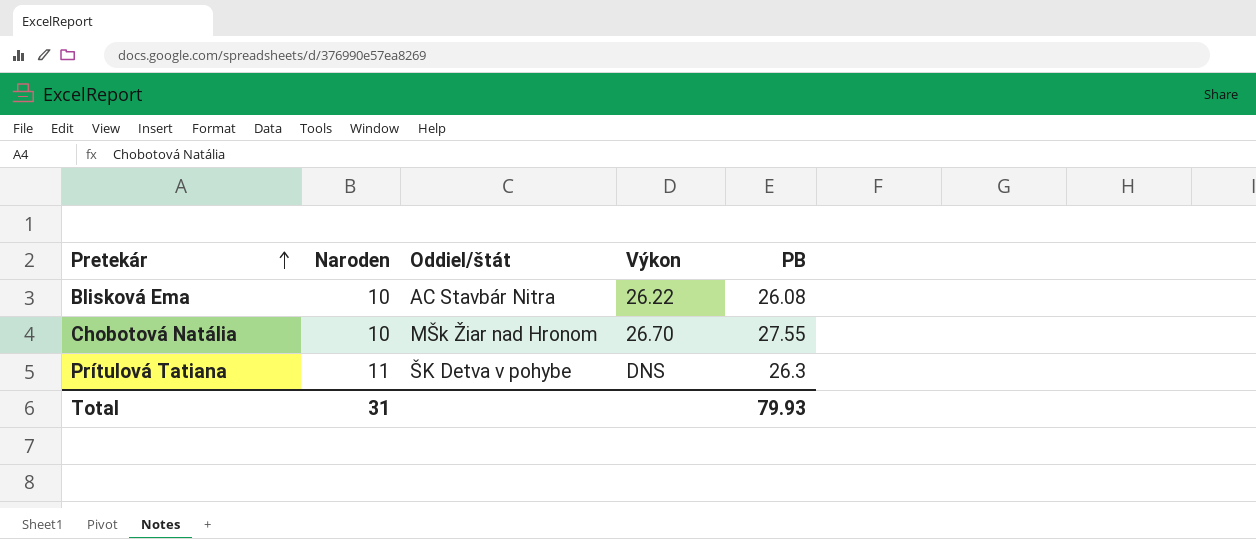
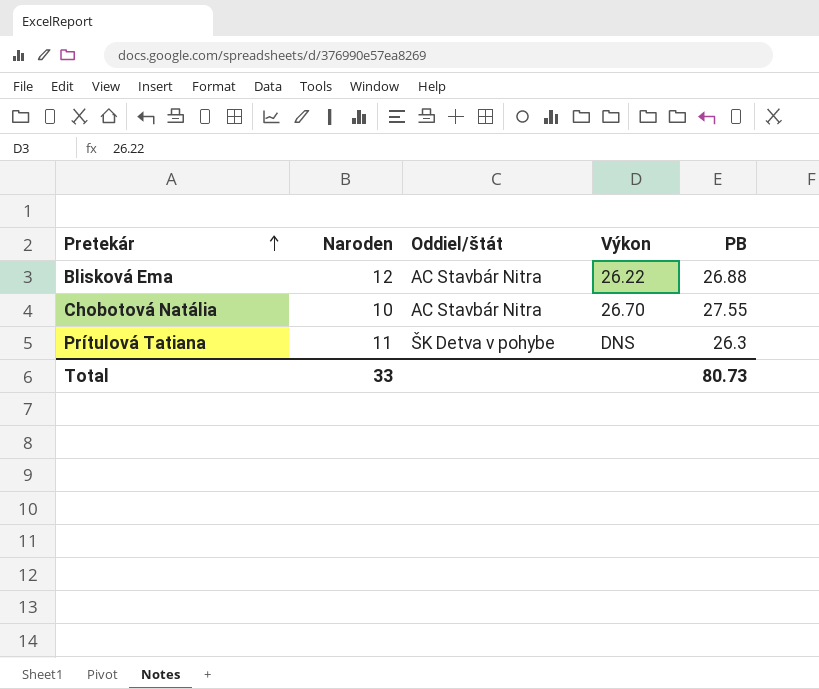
Blisková Ema | Naroden: 10 -> 12
Blisková Ema | PB: 26.08 -> 26.88
Chobotová Natália | Oddiel/štát: MŠk Žiar nad Hronom -> AC Stavbár Nitra
Total | Naroden: 31 -> 33
Total | PB: 79.93 -> 80.73

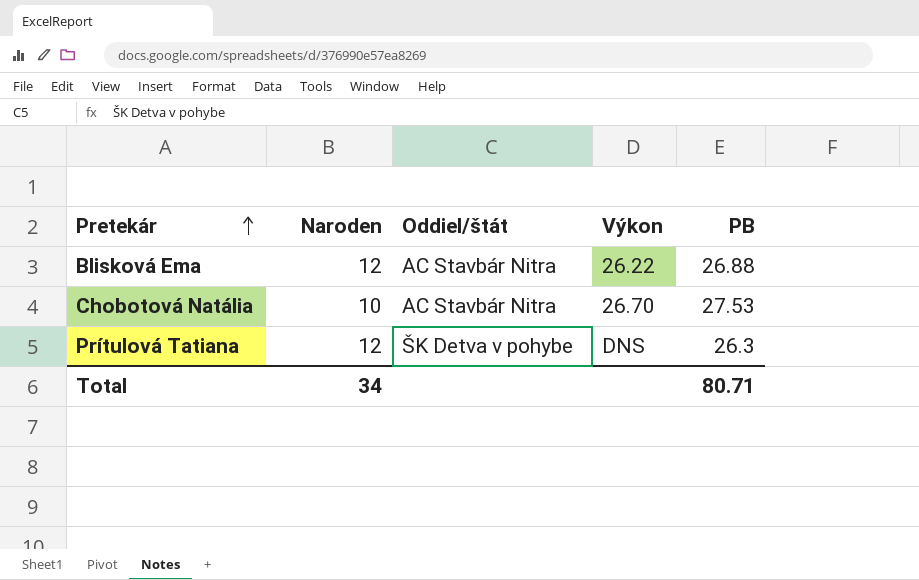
Chobotová Natália | PB: 27.55 -> 27.53
Prítulová Tatiana | Naroden: 11 -> 12
Total | Naroden: 33 -> 34
Total | PB: 80.73 -> 80.71

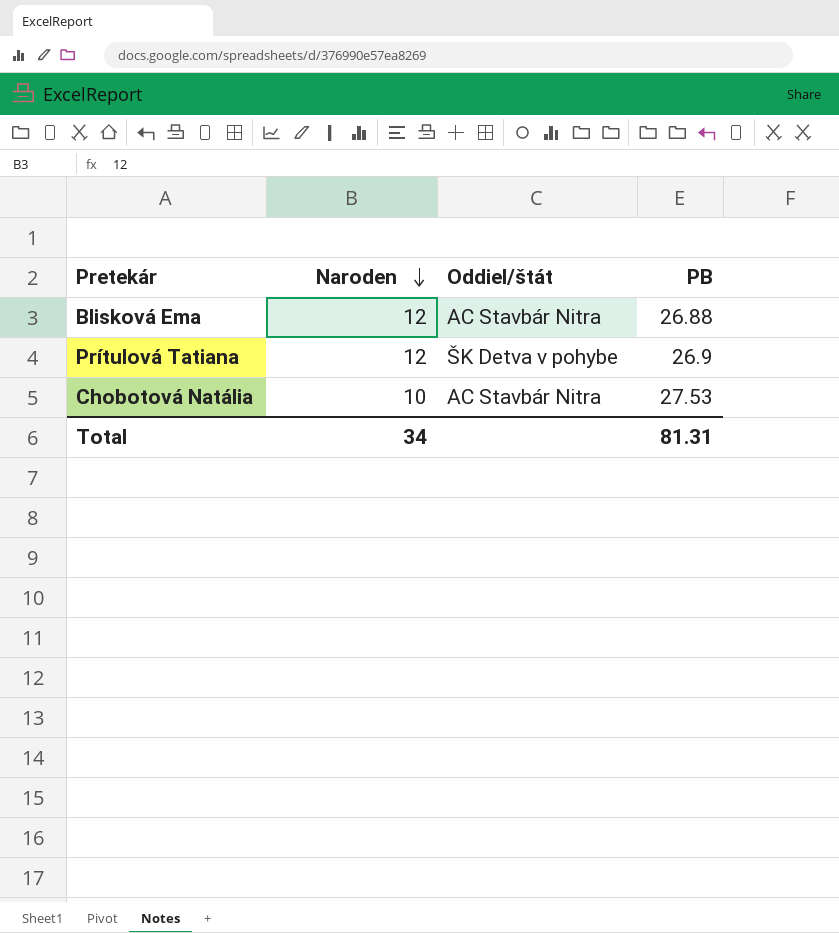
row order: Pretekár ascending -> Naroden descending
column Výkon | position: 4 -> none
Prítulová Tatiana | PB: 26.3 -> 26.9
Total | PB: 80.71 -> 81.31

